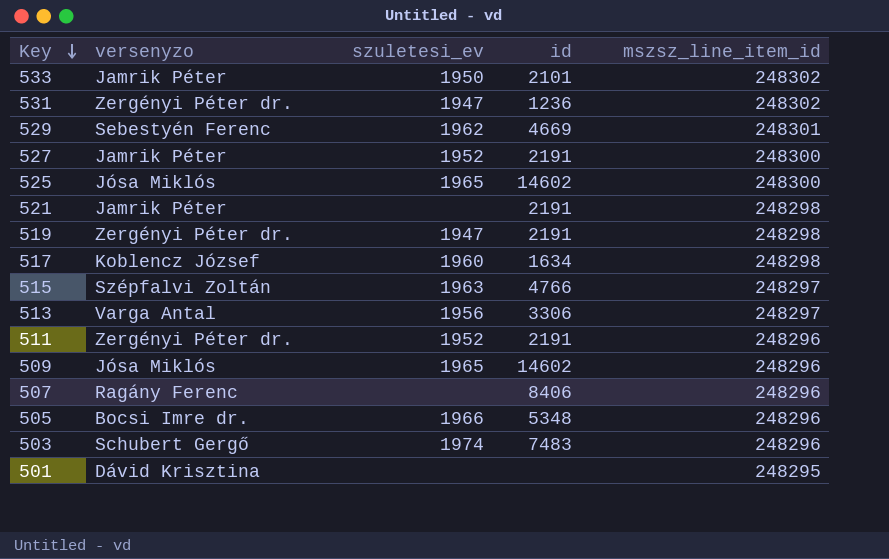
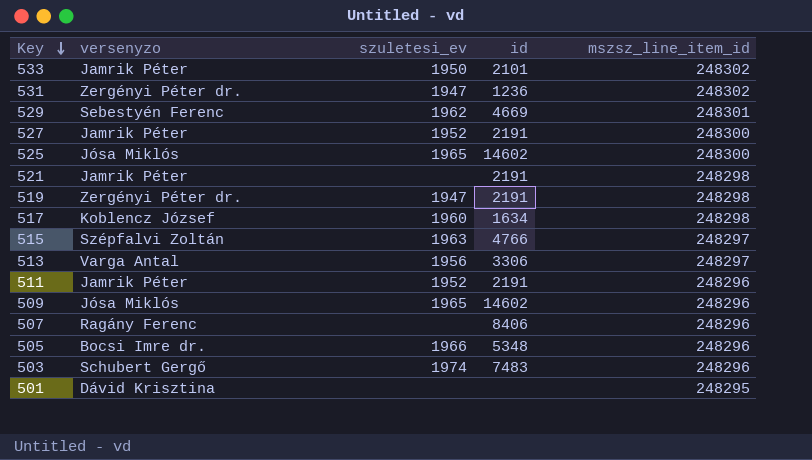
511 | versenyzo: Zergényi Péter dr. -> Jamrik Péter

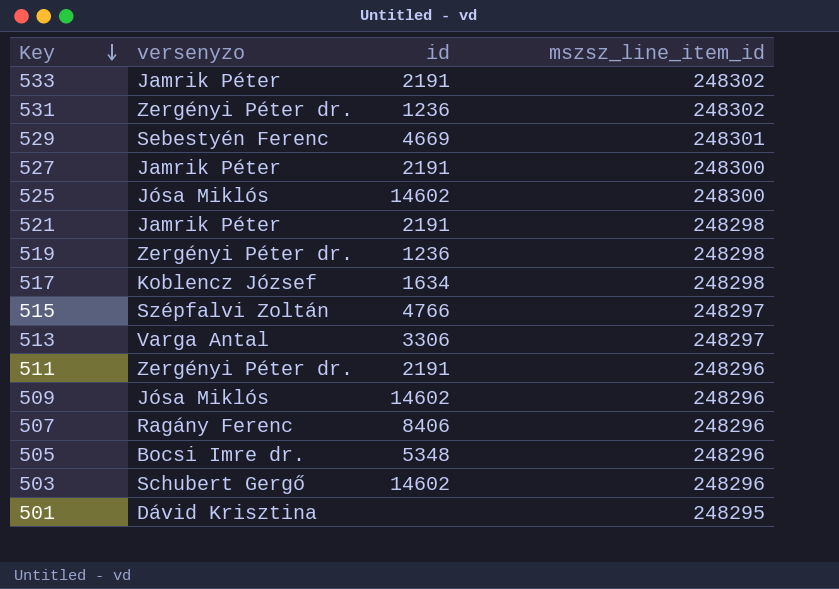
column szuletesi_ev | position: 3 -> none
533 | id: 2101 -> 2191
519 | id: 2191 -> 1236
511 | versenyzo: Jamrik Péter -> Zergényi Péter dr.
503 | id: 7483 -> 14602

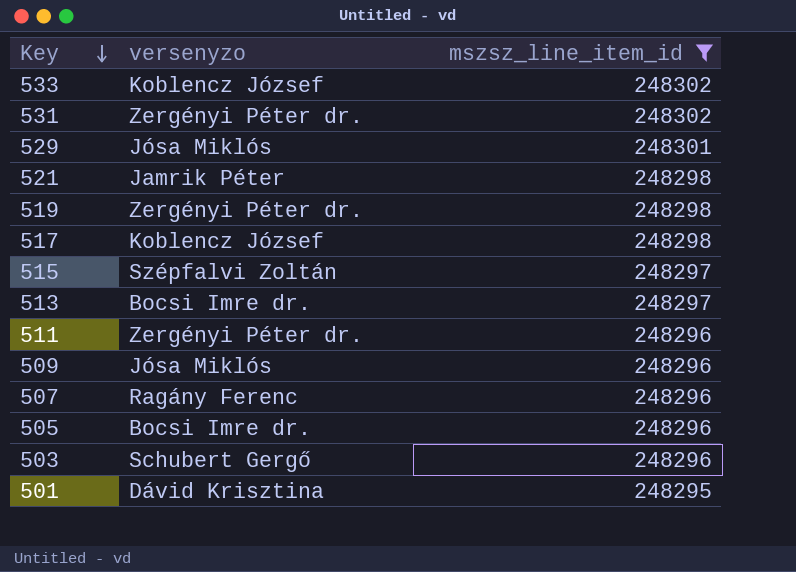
filter: none -> mszsz_line_item_id != 248300
column id | position: 3 -> none
533 | versenyzo: Jamrik Péter -> Koblencz József
529 | versenyzo: Sebestyén Ferenc -> Jósa Miklós
513 | versenyzo: Varga Antal -> Bocsi Imre dr.

